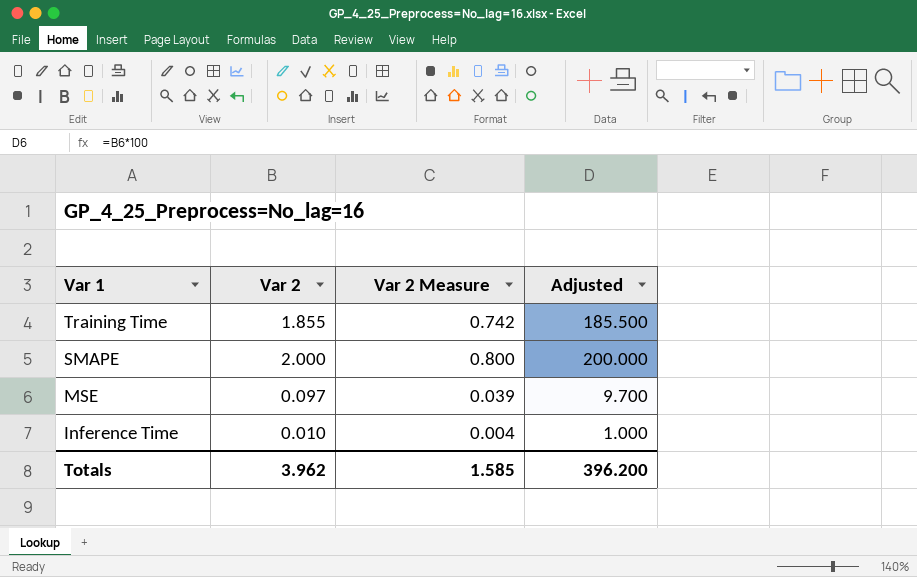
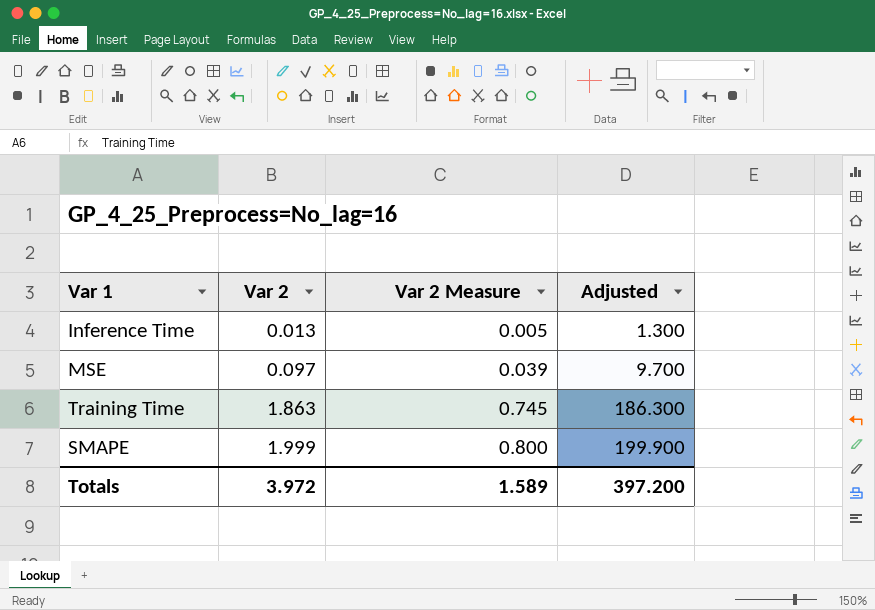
row order: Var 1 descending -> Var 2 ascending
Inference Time | Var 2: 0.010 -> 0.013
Inference Time | Var 2 Measure: 0.004 -> 0.005
Inference Time | Adjusted: 1.000 -> 1.300
Training Time | Var 2: 1.855 -> 1.863
Training Time | Var 2 Measure: 0.742 -> 0.745
Training Time | Adjusted: 185.500 -> 186.300
SMAPE | Var 2: 2.000 -> 1.999
SMAPE | Adjusted: 200.000 -> 199.900
Totals | Var 2: 3.962 -> 3.972
Totals | Var 2 Measure: 1.585 -> 1.589
Totals | Adjusted: 396.200 -> 397.200

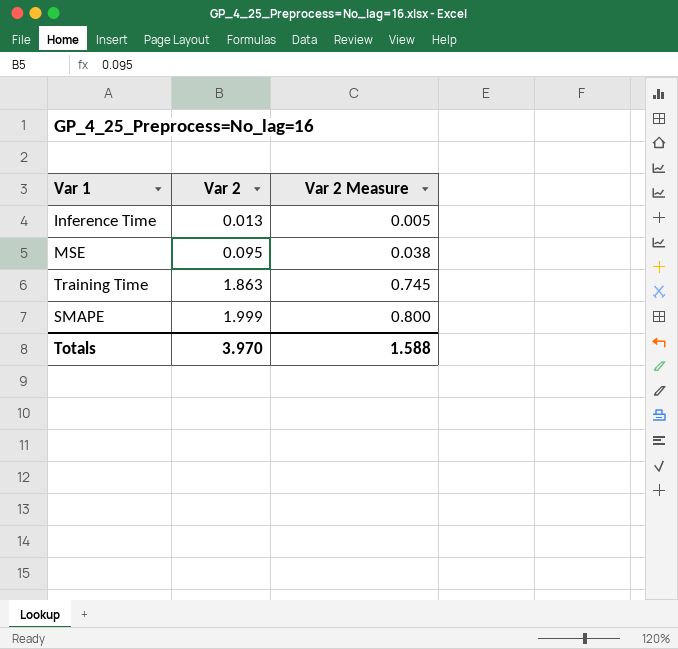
column Adjusted | formula: [Var 2] * 100 -> none
MSE | Var 2: 0.097 -> 0.095
MSE | Var 2 Measure: 0.039 -> 0.038
Totals | Var 2: 3.972 -> 3.970
Totals | Var 2 Measure: 1.589 -> 1.588

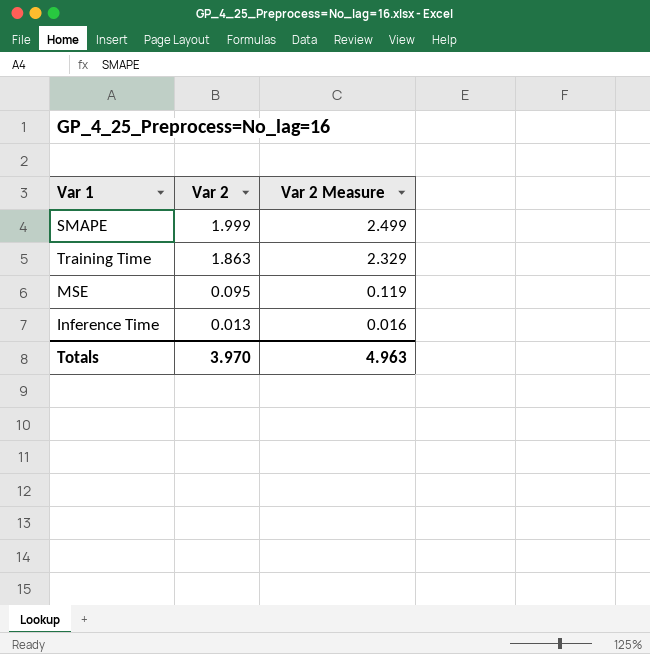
row order: Var 2 ascending -> Var 2 descending
column Var 2 Measure | formula: [Var 2] * 0.4 -> [Var 2] * 1.25
Totals | Var 2 Measure: 1.588 -> 4.963

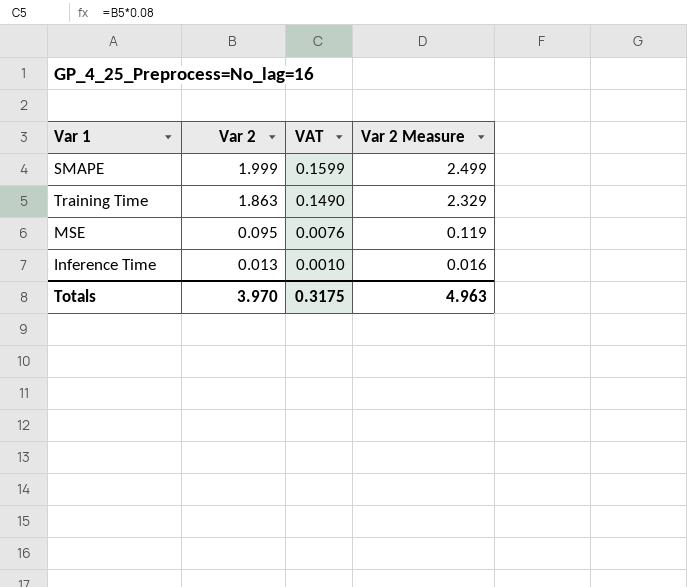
column VAT | formula: none -> [Var 2] * 0.08

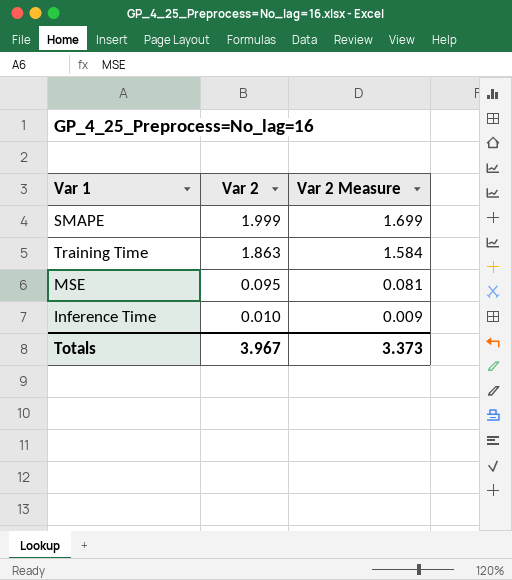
column VAT | formula: [Var 2] * 0.08 -> none
column Var 2 Measure | formula: [Var 2] * 1.25 -> [Var 2] * 0.85
Inference Time | Var 2: 0.013 -> 0.010
Totals | Var 2: 3.970 -> 3.967
Totals | Var 2 Measure: 4.963 -> 3.373

